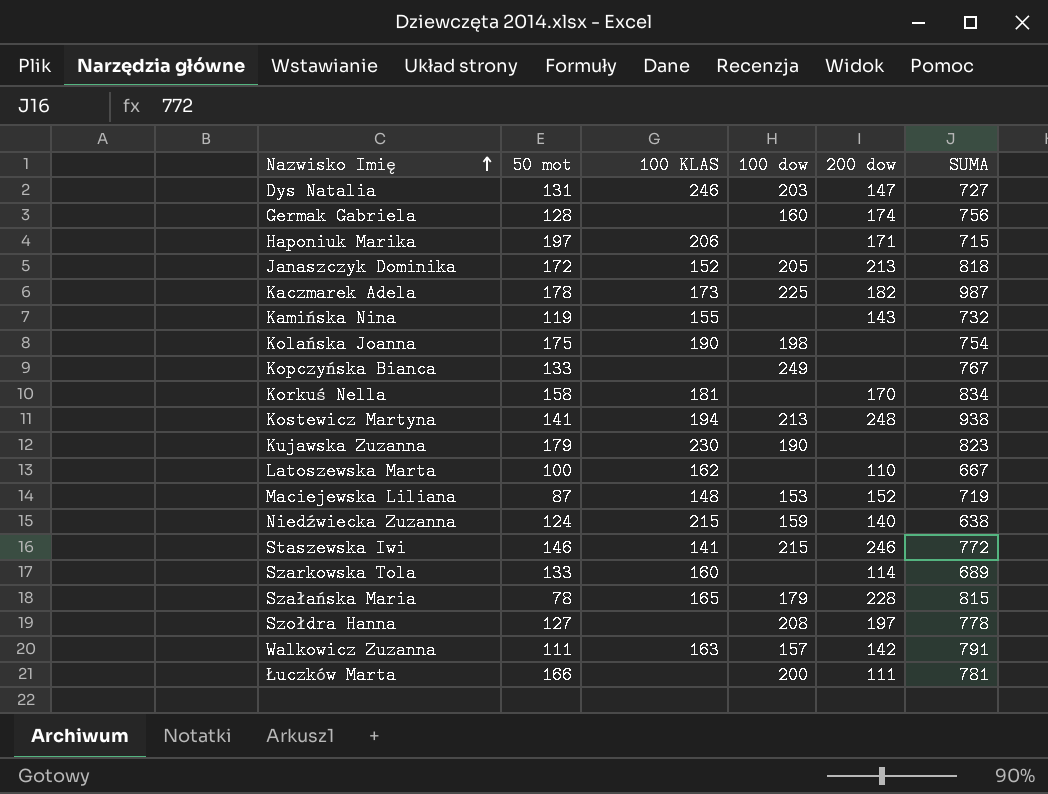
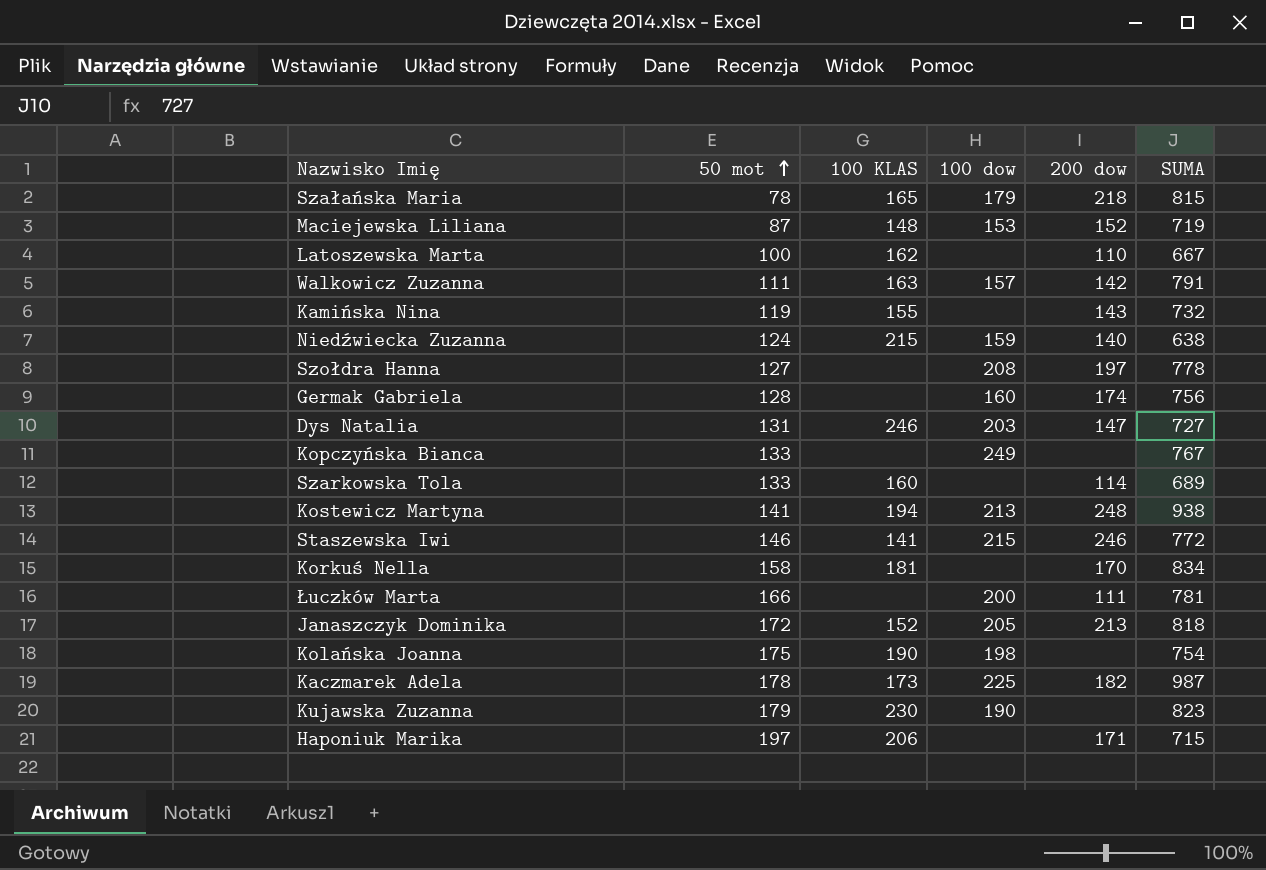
row order: Nazwisko Imię ascending -> 50 mot ascending
Szałańska Maria | 200 dow: 228 -> 218

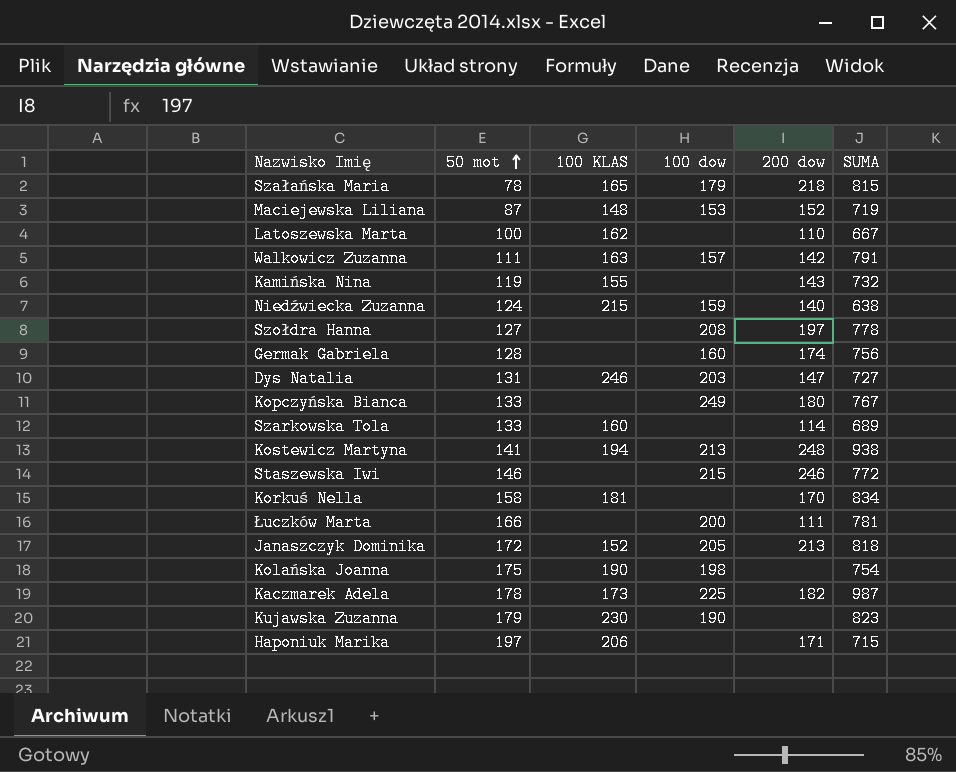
Kopczyńska Bianca | 200 dow: none -> 180
Staszewska Iwi | 100 KLAS: 141 -> none

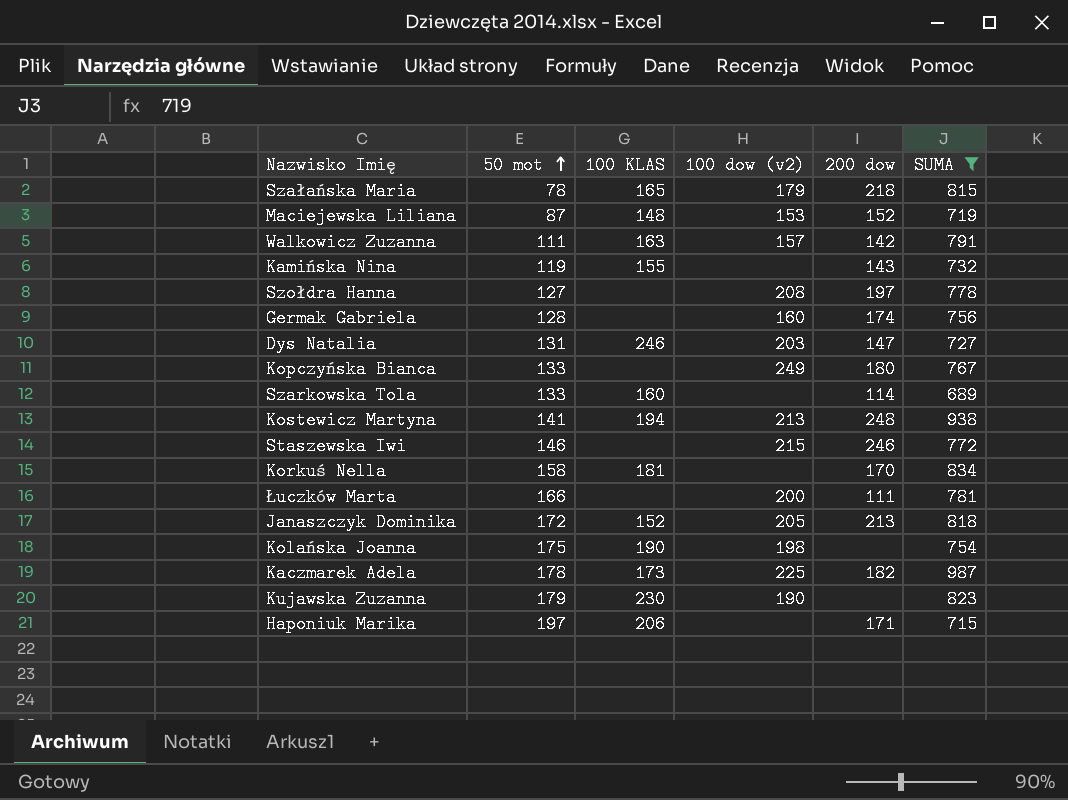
filter: none -> SUMA >= 689
column name: 100 dow -> 100 dow (v2)

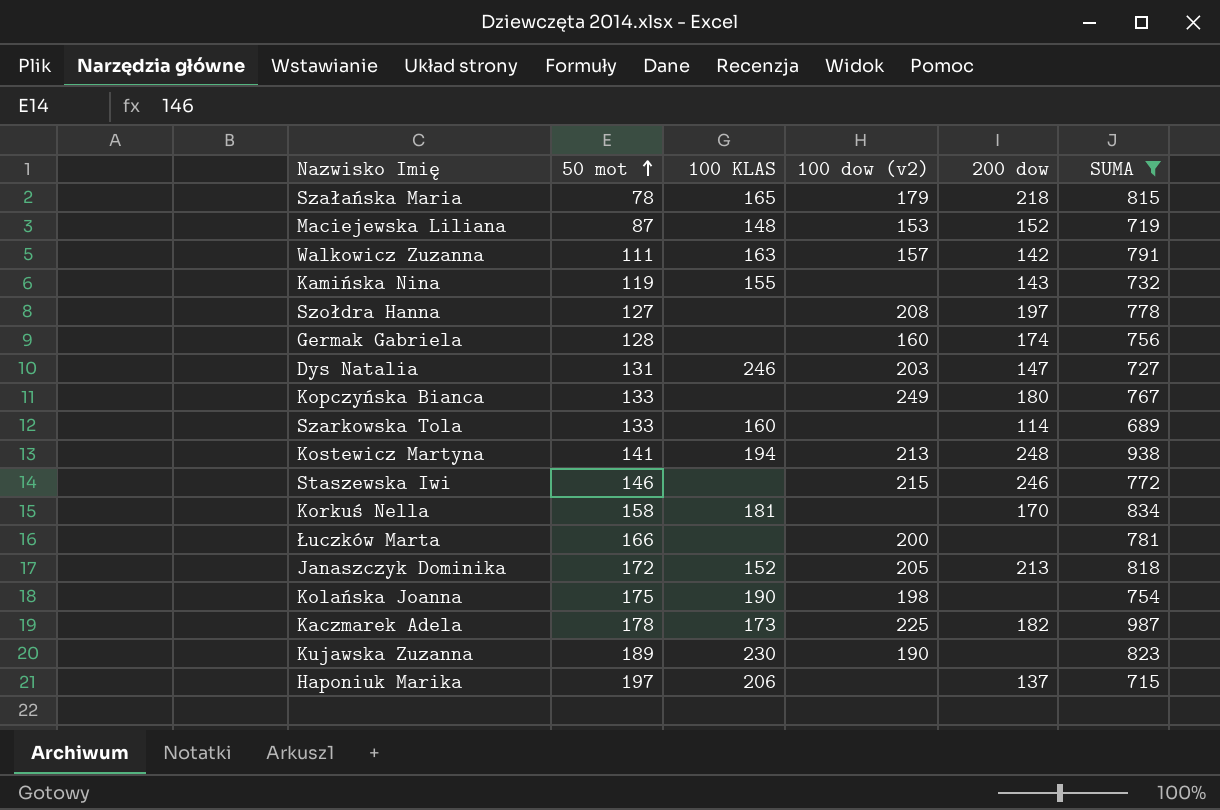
Łuczków Marta | 200 dow: 111 -> none
Kujawska Zuzanna | 50 mot: 179 -> 189
Haponiuk Marika | 200 dow: 171 -> 137

